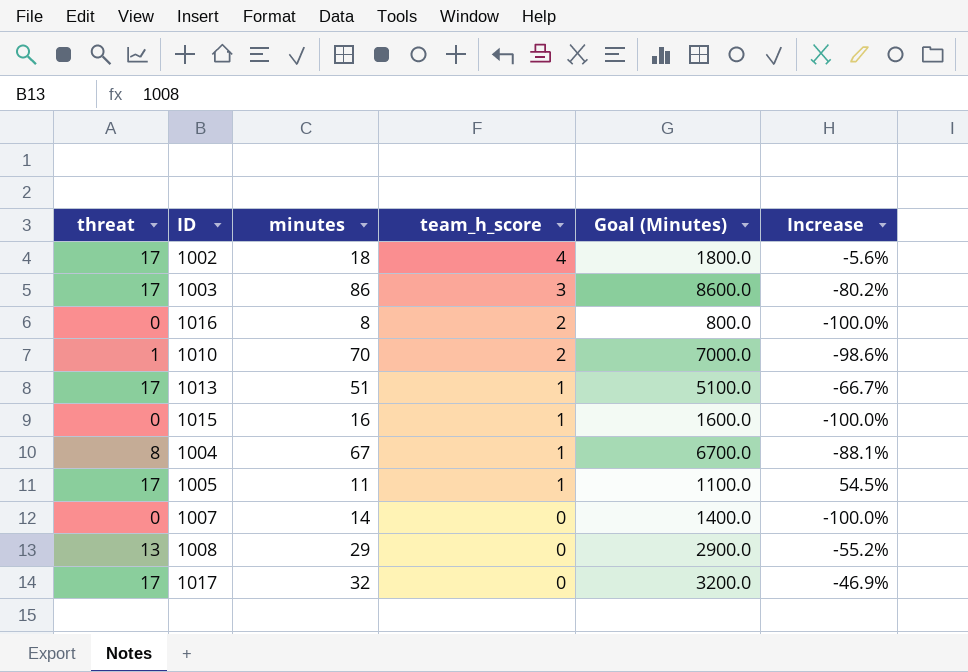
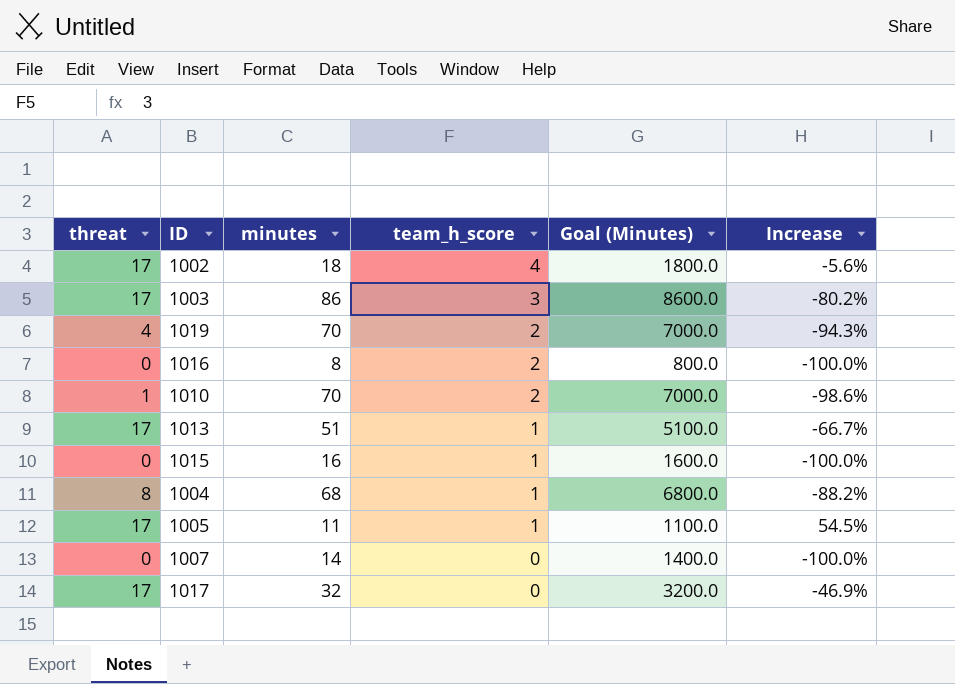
row 1008: 13 | 29 | 0 | 2900.0 | -55.2% -> none
row 1019: none -> 4 | 70 | 2 | 7000.0 | -94.3%
1004 | minutes: 67 -> 68
1004 | Goal (Minutes): 6700.0 -> 6800.0
1004 | Increase: -88.1% -> -88.2%

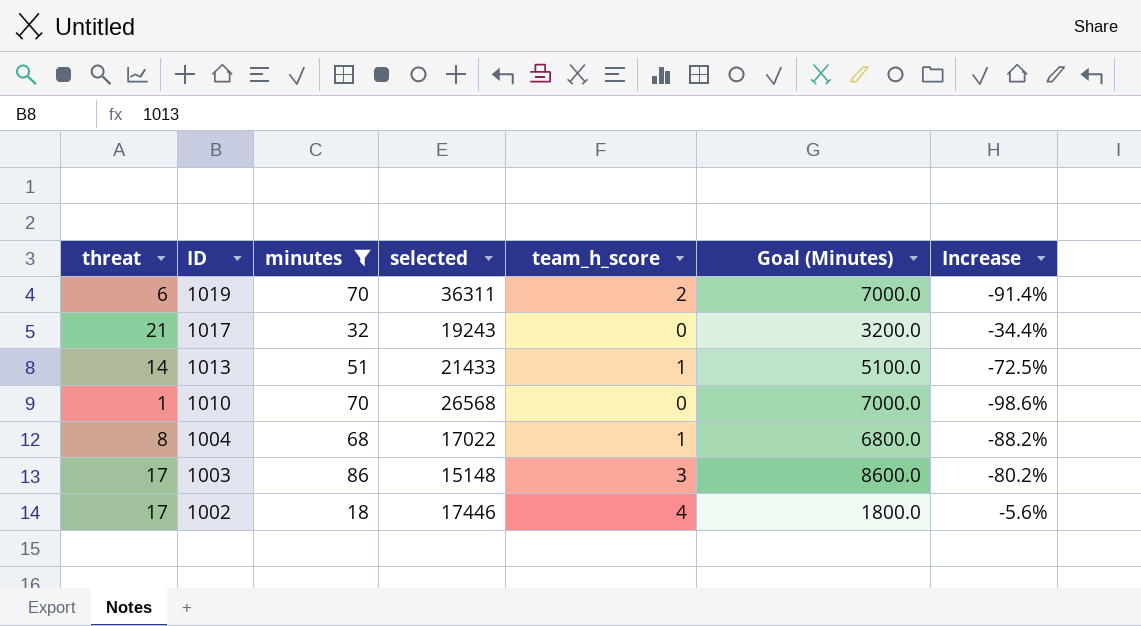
filter: none -> minutes >= 18
row order: team_h_score descending -> ID descending
column selected | position: none -> 4
1019 | threat: 4 -> 6
1019 | Increase: -94.3% -> -91.4%
1017 | threat: 17 -> 21
1017 | Increase: -46.9% -> -34.4%
1013 | threat: 17 -> 14
1013 | Increase: -66.7% -> -72.5%
1010 | team_h_score: 2 -> 0

